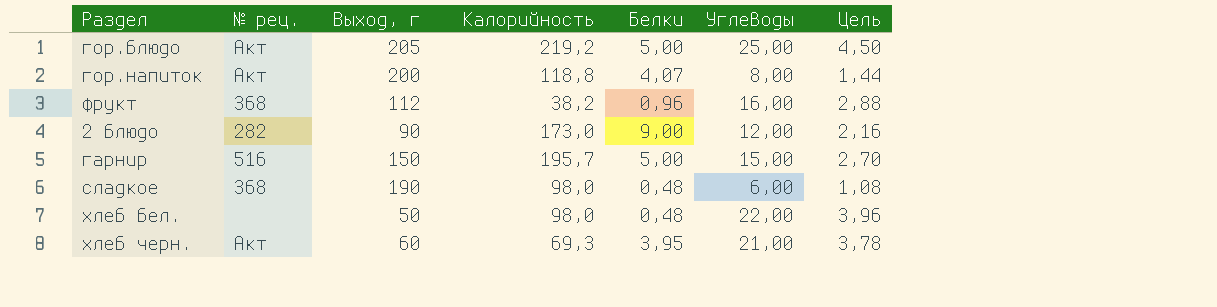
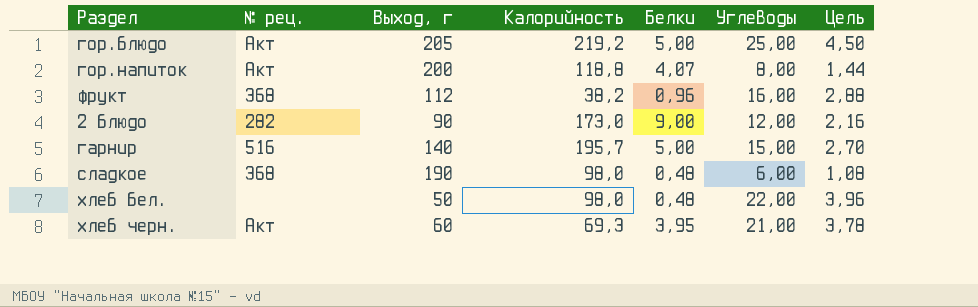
гарнир | Выход, г: 150 -> 140

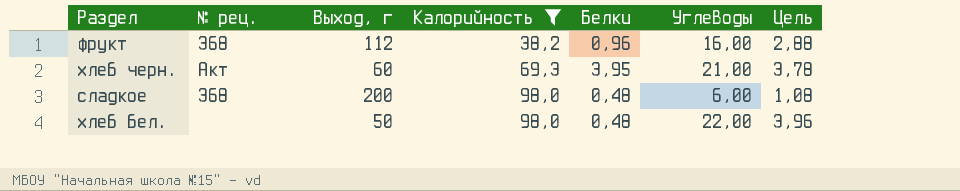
filter: none -> Калорийность <= 98,0
row order: none -> Калорийность ascending
сладкое | Выход, г: 190 -> 200

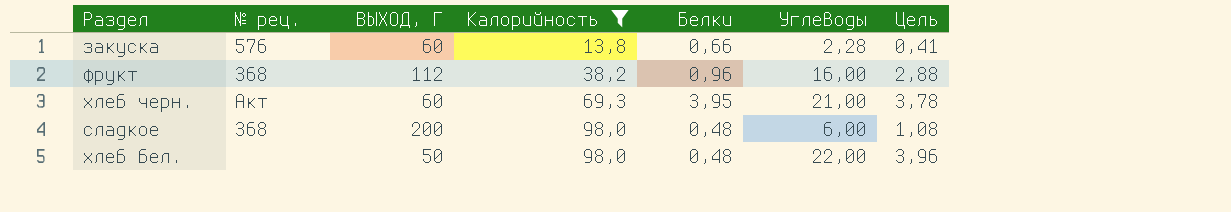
column name: Выход, г -> ВЫХОД, Г
row закуска: none -> 576 | 60 | 13,8 | 0,66 | 2,28 | 0,41

